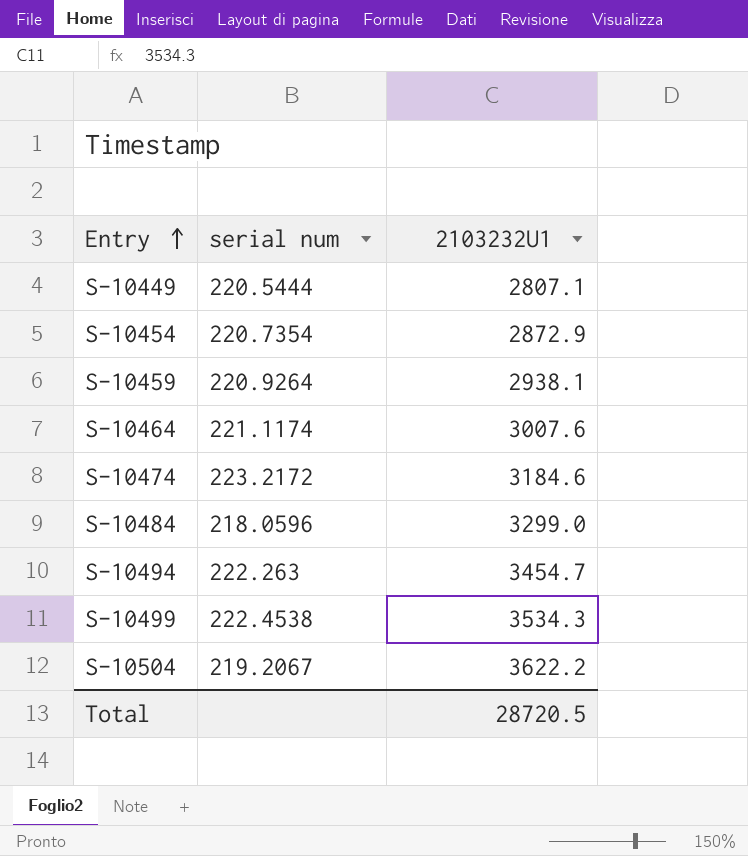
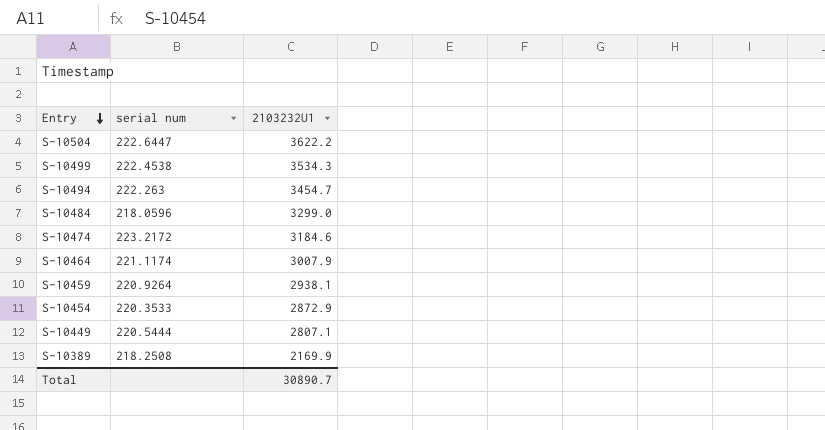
row order: Entry ascending -> Entry descending
S-10504 | serial num: 219.2067 -> 222.6447
S-10464 | 2103232U1: 3007.6 -> 3007.9
S-10454 | serial num: 220.7354 -> 220.3533
row S-10389: none -> 218.2508 | 2169.9
Total | 2103232U1: 28720.5 -> 30890.7

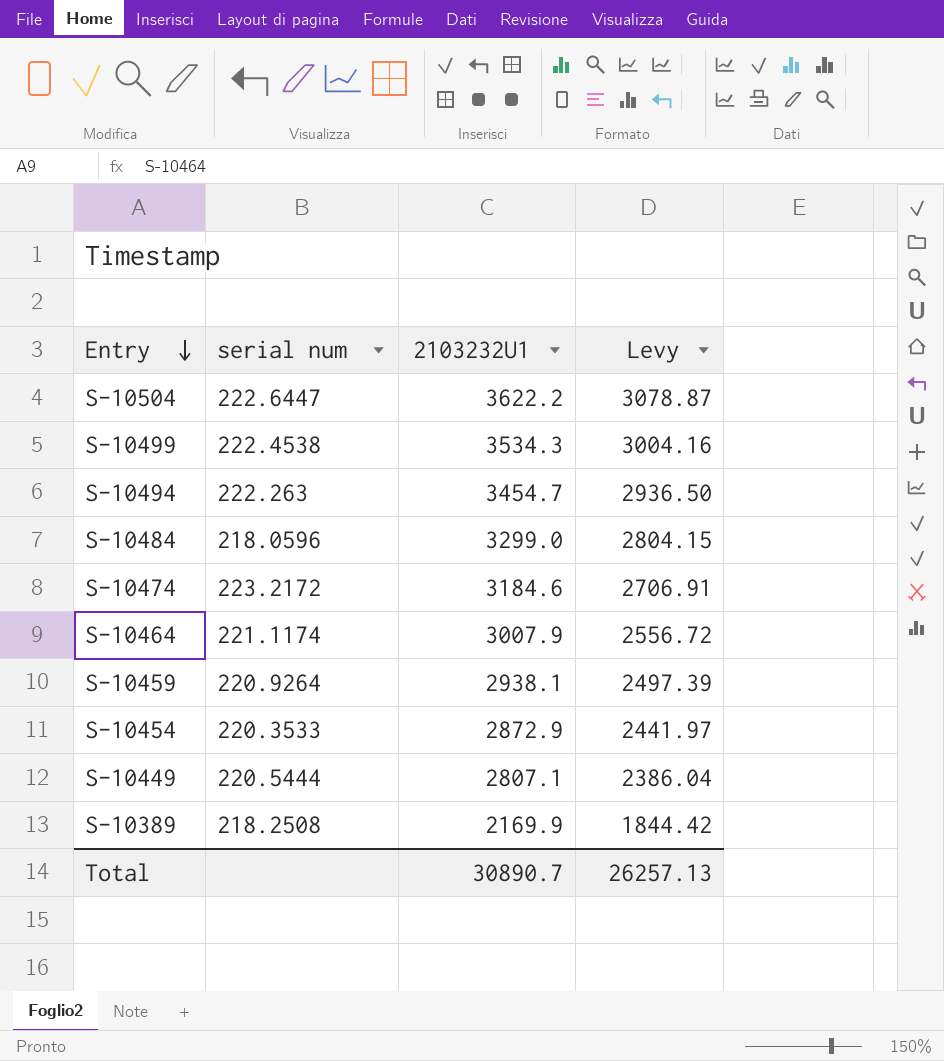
column Levy | formula: none -> [2103232U1] * 0.85

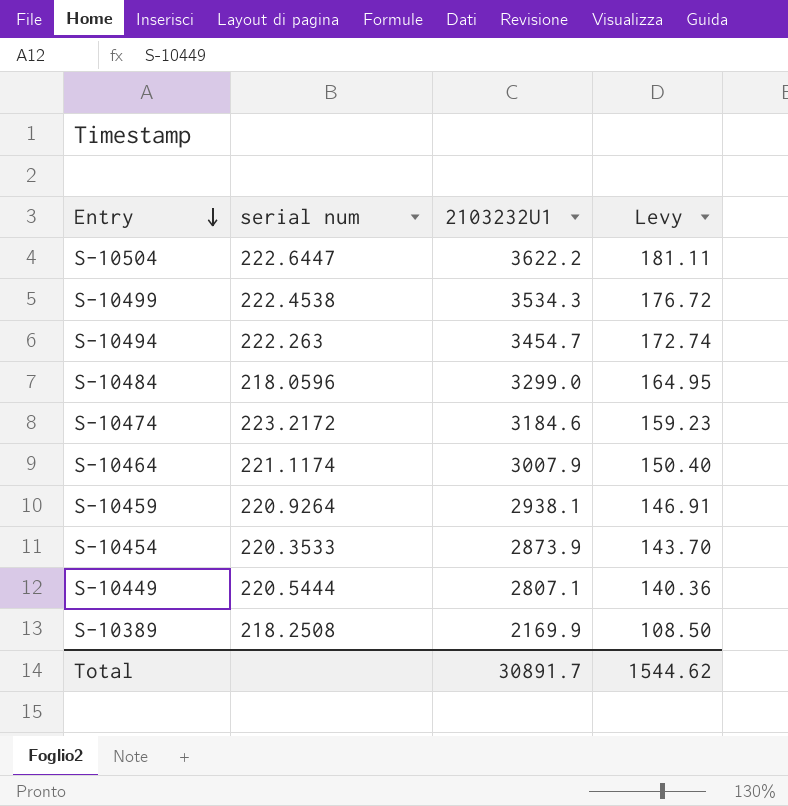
column Levy | formula: [2103232U1] * 0.85 -> [2103232U1] * 0.05
S-10454 | 2103232U1: 2872.9 -> 2873.9
Total | 2103232U1: 30890.7 -> 30891.7
Total | Levy: 26257.13 -> 1544.62

